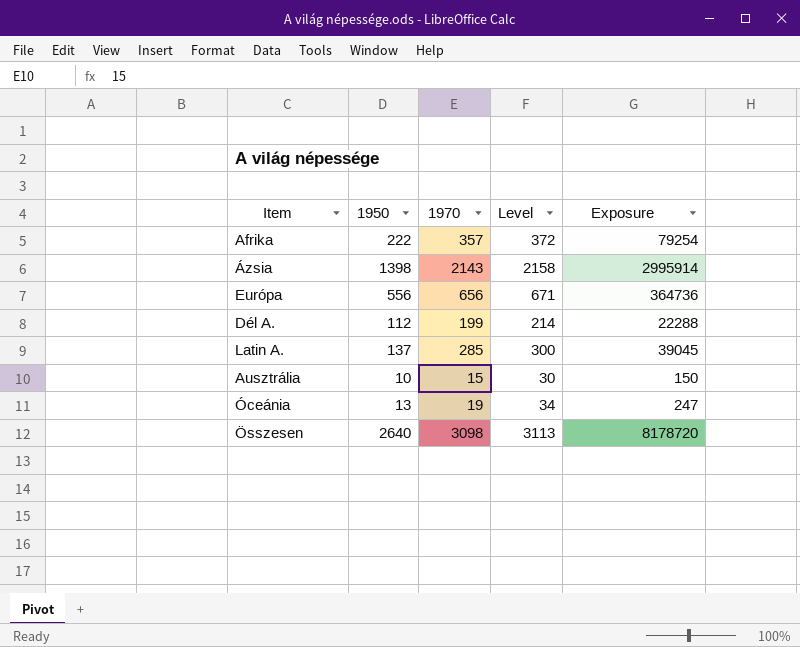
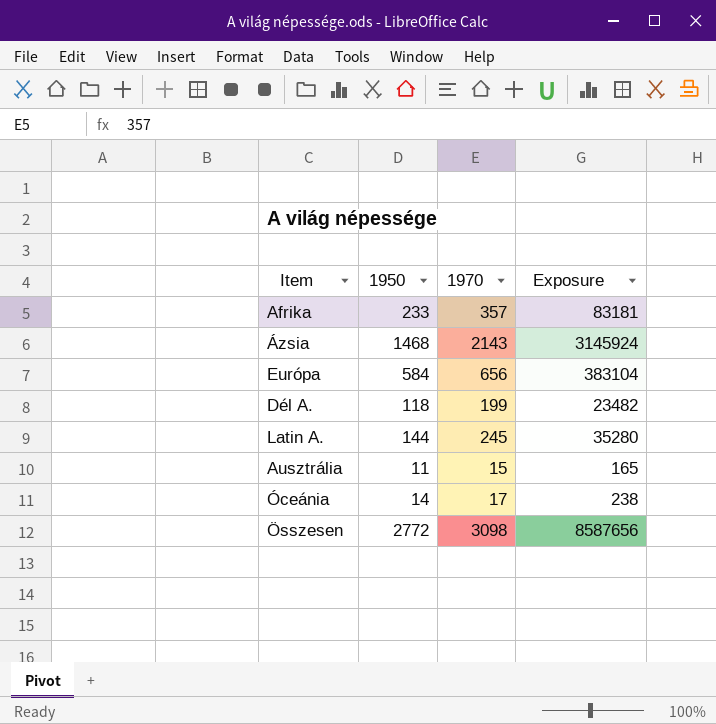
column Level | formula: [1970] + 15 -> none
Afrika | 1950: 222 -> 233
Afrika | Exposure: 79254 -> 83181
Ázsia | 1950: 1398 -> 1468
Ázsia | Exposure: 2995914 -> 3145924
Európa | 1950: 556 -> 584
Európa | Exposure: 364736 -> 383104
Dél A. | 1950: 112 -> 118
Dél A. | Exposure: 22288 -> 23482
Latin A. | 1950: 137 -> 144
Latin A. | 1970: 285 -> 245
Latin A. | Exposure: 39045 -> 35280
Ausztrália | 1950: 10 -> 11
Ausztrália | Exposure: 150 -> 165
Óceánia | 1950: 13 -> 14
Óceánia | 1970: 19 -> 17
Óceánia | Exposure: 247 -> 238
Összesen | 1950: 2640 -> 2772
Összesen | Exposure: 8178720 -> 8587656

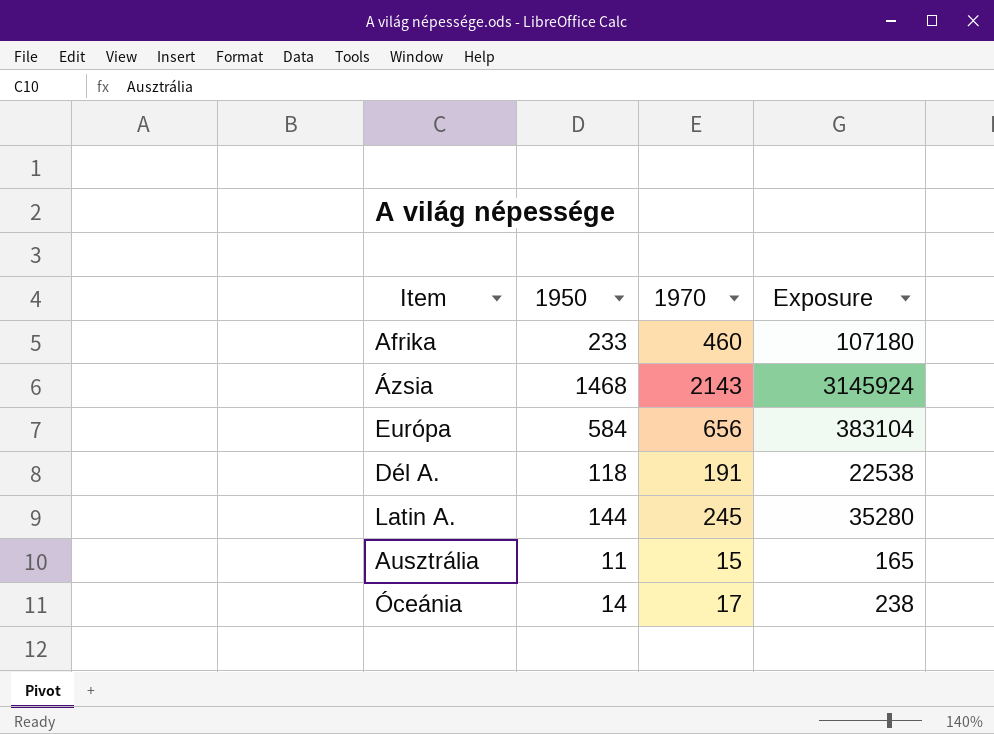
row Összesen: 2772 | 3098 | 8587656 -> none
Afrika | 1970: 357 -> 460
Afrika | Exposure: 83181 -> 107180
Dél A. | 1970: 199 -> 191
Dél A. | Exposure: 23482 -> 22538

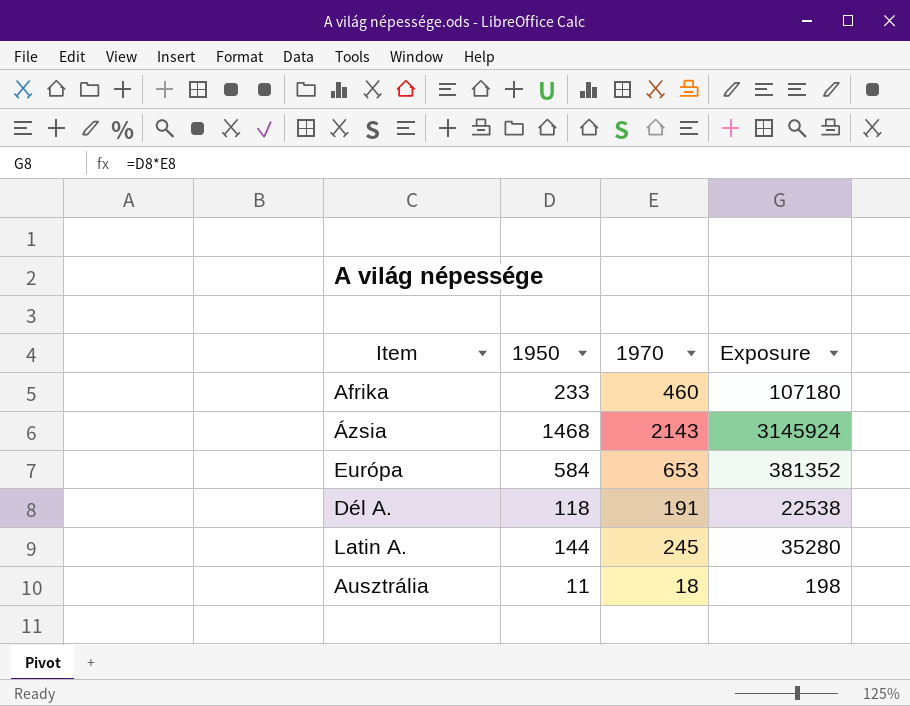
row Óceánia: 14 | 17 | 238 -> none
Európa | 1970: 656 -> 653
Európa | Exposure: 383104 -> 381352
Ausztrália | 1970: 15 -> 18
Ausztrália | Exposure: 165 -> 198

